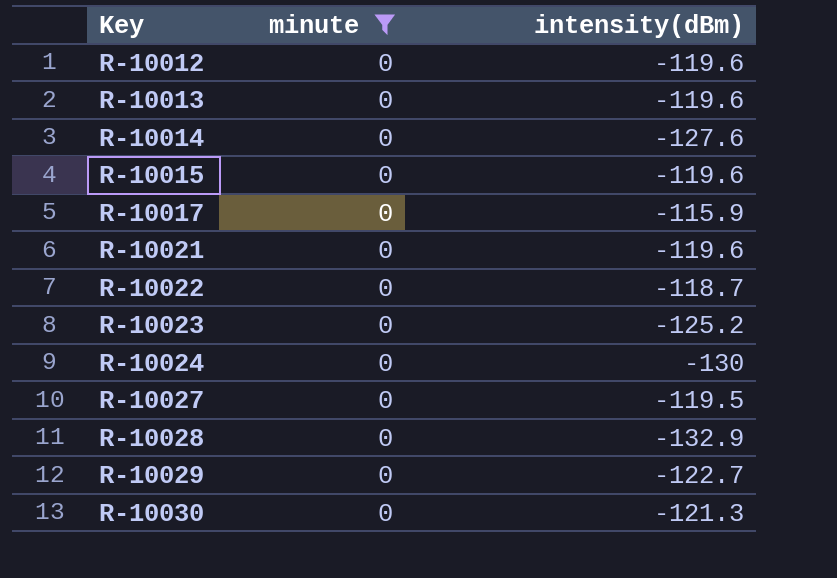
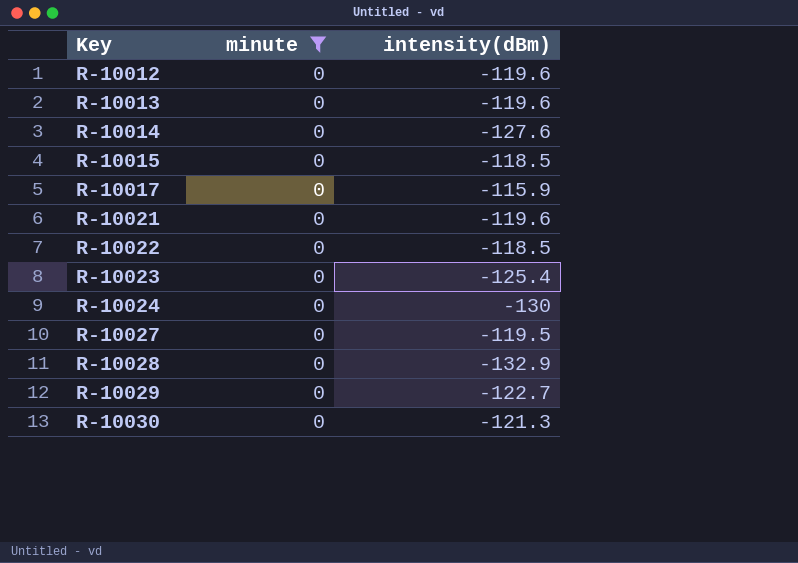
R-10015 | intensity(dBm): -119.6 -> -118.5
R-10022 | intensity(dBm): -118.7 -> -118.5
R-10023 | intensity(dBm): -125.2 -> -125.4

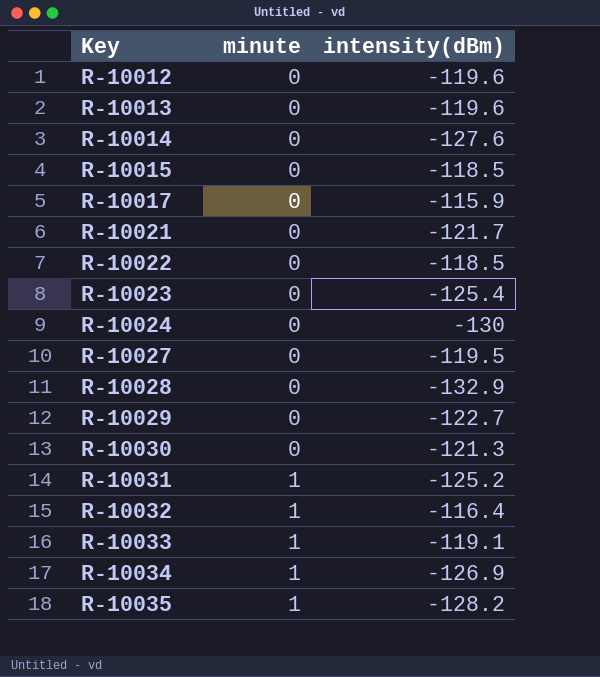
filter: minute = 0 -> none
R-10021 | intensity(dBm): -119.6 -> -121.7

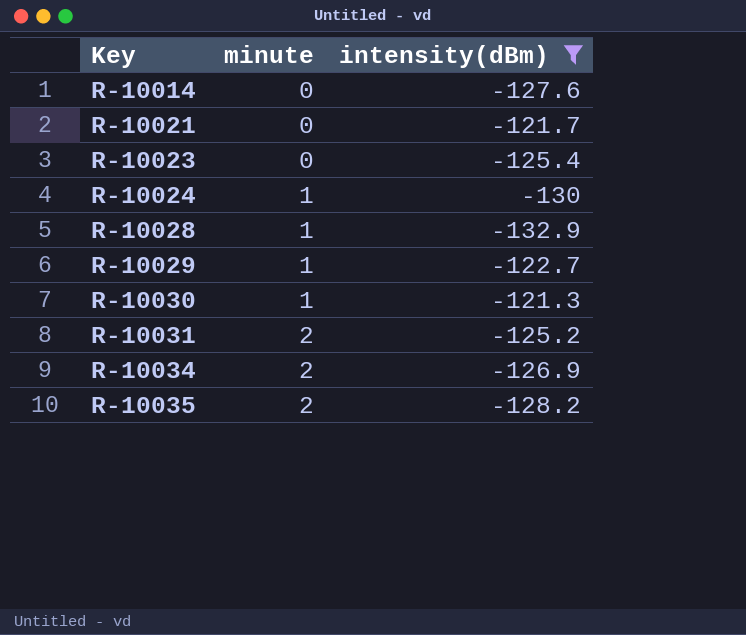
filter: none -> intensity(dBm) <= -121.3
R-10024 | minute: 0 -> 1
R-10028 | minute: 0 -> 1
R-10029 | minute: 0 -> 1
R-10030 | minute: 0 -> 1
R-10031 | minute: 1 -> 2
R-10034 | minute: 1 -> 2
R-10035 | minute: 1 -> 2

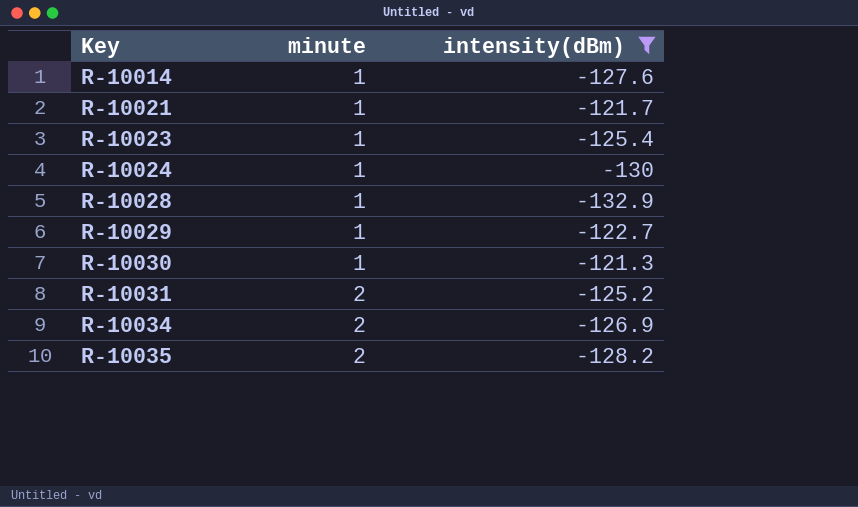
R-10014 | minute: 0 -> 1
R-10021 | minute: 0 -> 1
R-10023 | minute: 0 -> 1

